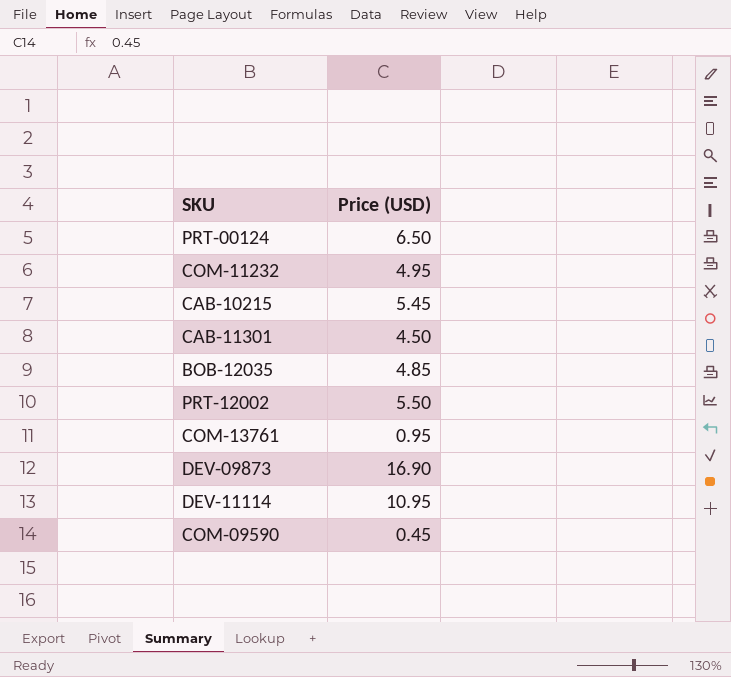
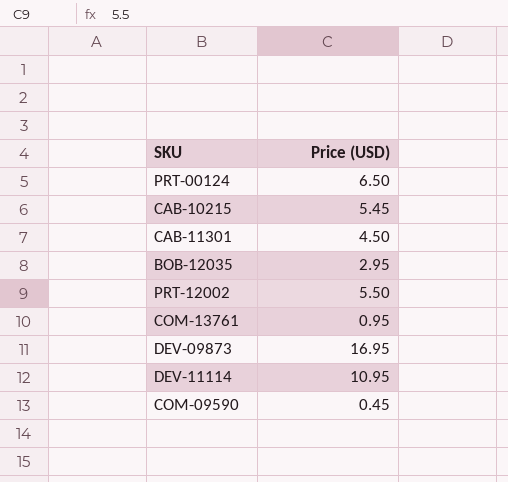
row COM-11232: 4.95 -> none
BOB-12035 | Price (USD): 4.85 -> 2.95
DEV-09873 | Price (USD): 16.90 -> 16.95

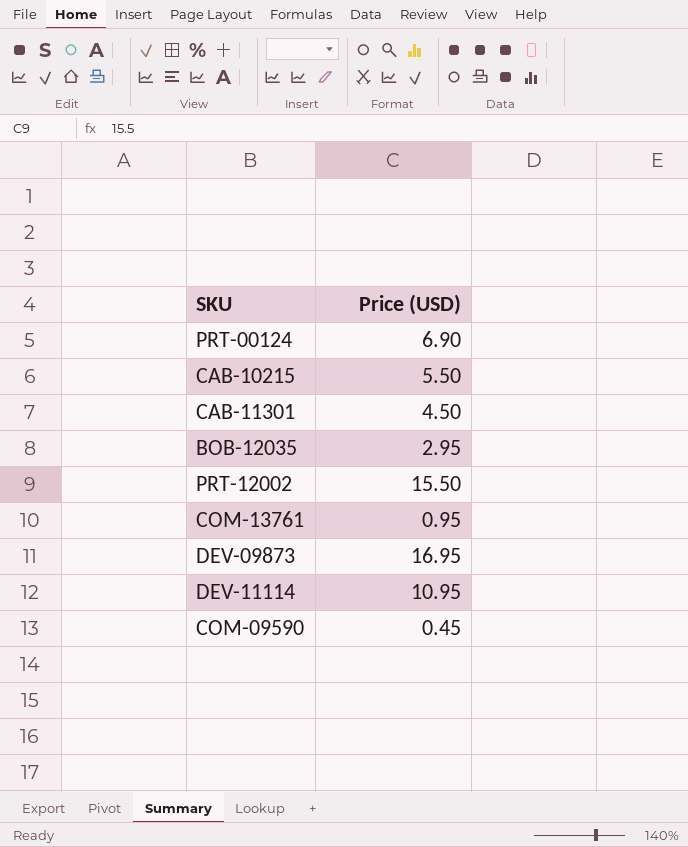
PRT-00124 | Price (USD): 6.50 -> 6.90
CAB-10215 | Price (USD): 5.45 -> 5.50
PRT-12002 | Price (USD): 5.50 -> 15.50

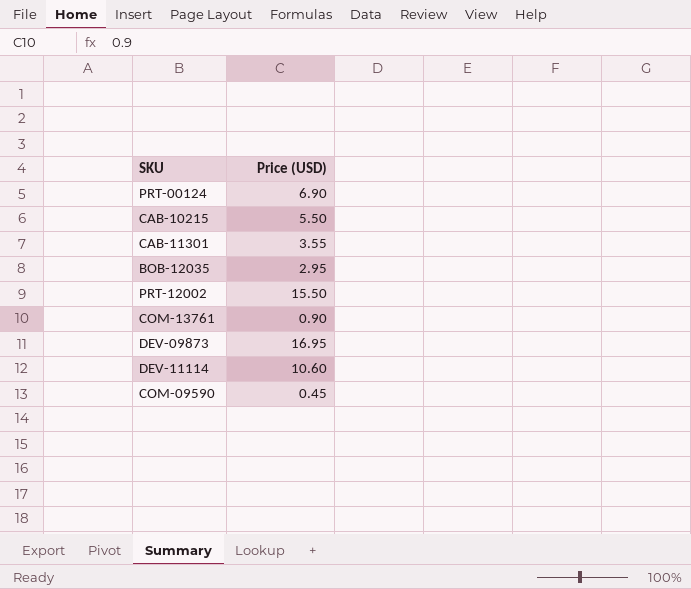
CAB-11301 | Price (USD): 4.50 -> 3.55
COM-13761 | Price (USD): 0.95 -> 0.90
DEV-11114 | Price (USD): 10.95 -> 10.60

